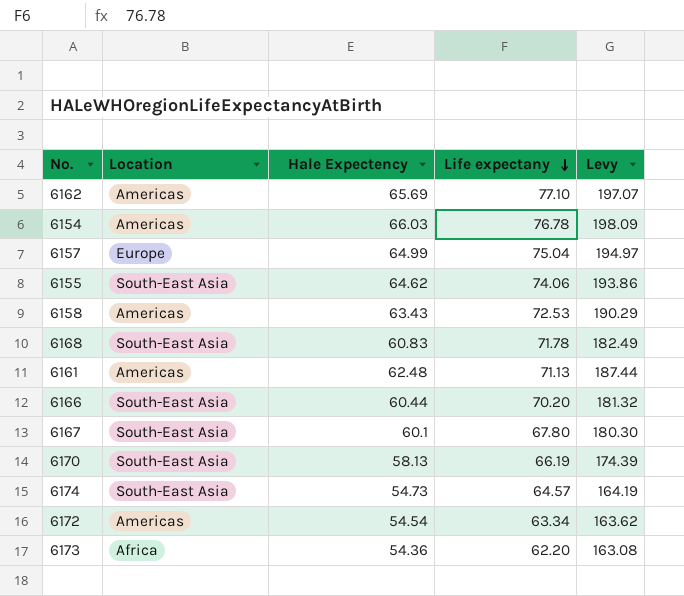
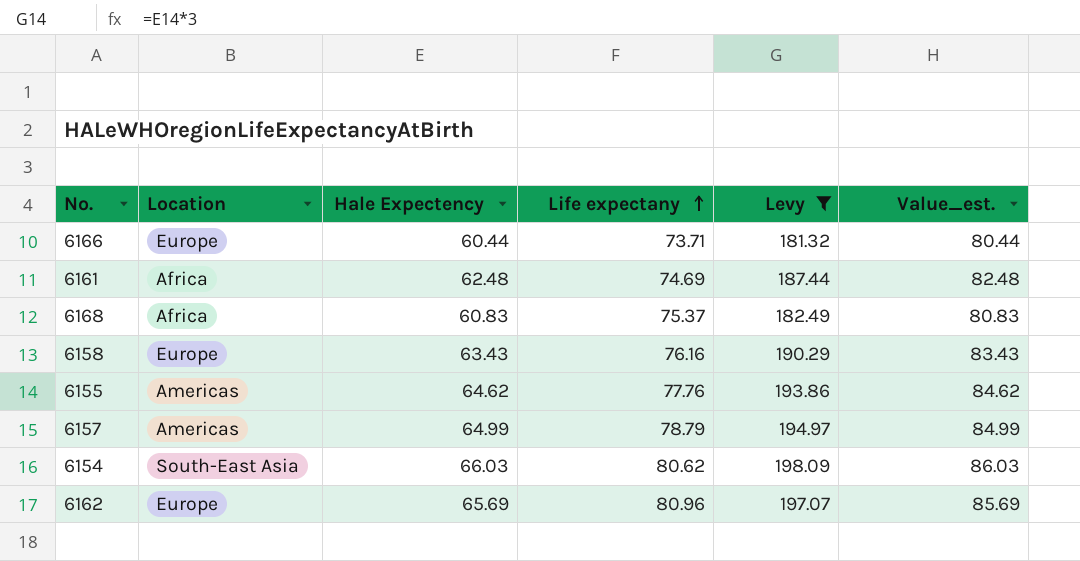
filter: none -> Levy >= 181.32
row order: Life expectany descending -> Life expectany ascending
column Value_est. | formula: none -> [Hale Expectency] + 20
6166 | Location: South-East Asia -> Europe
6166 | Life expectany: 70.20 -> 73.71
6161 | Location: Americas -> Africa
6161 | Life expectany: 71.13 -> 74.69
6168 | Location: South-East Asia -> Africa
6168 | Life expectany: 71.78 -> 75.37
6158 | Location: Americas -> Europe
6158 | Life expectany: 72.53 -> 76.16
6155 | Location: South-East Asia -> Americas
6155 | Life expectany: 74.06 -> 77.76
6157 | Location: Europe -> Americas
6157 | Life expectany: 75.04 -> 78.79
6154 | Location: Americas -> South-East Asia
6154 | Life expectany: 76.78 -> 80.62
6162 | Location: Americas -> Europe
6162 | Life expectany: 77.10 -> 80.96

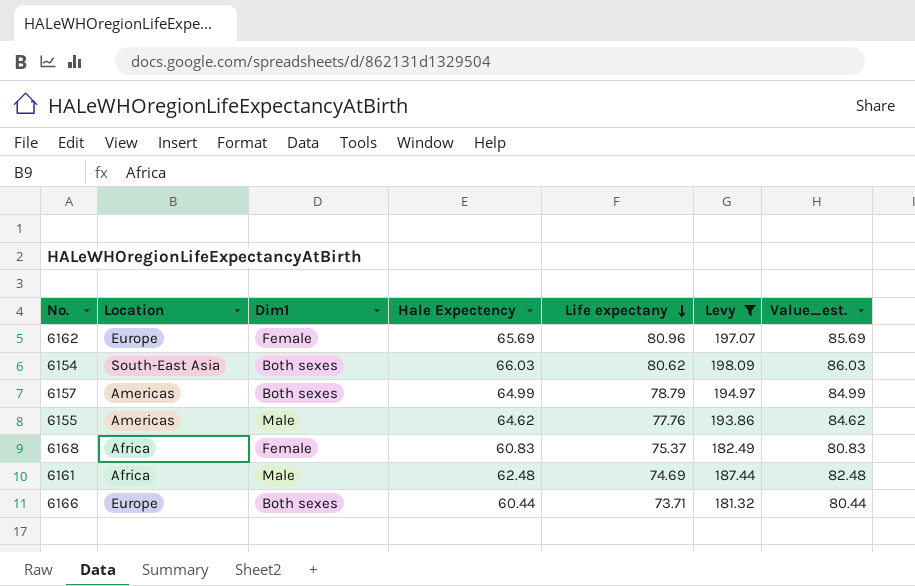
row order: Life expectany ascending -> Life expectany descending
column Dim1 | position: none -> 3
row 6158: Europe | 63.43 | 76.16 | 190.29 | 83.43 -> none

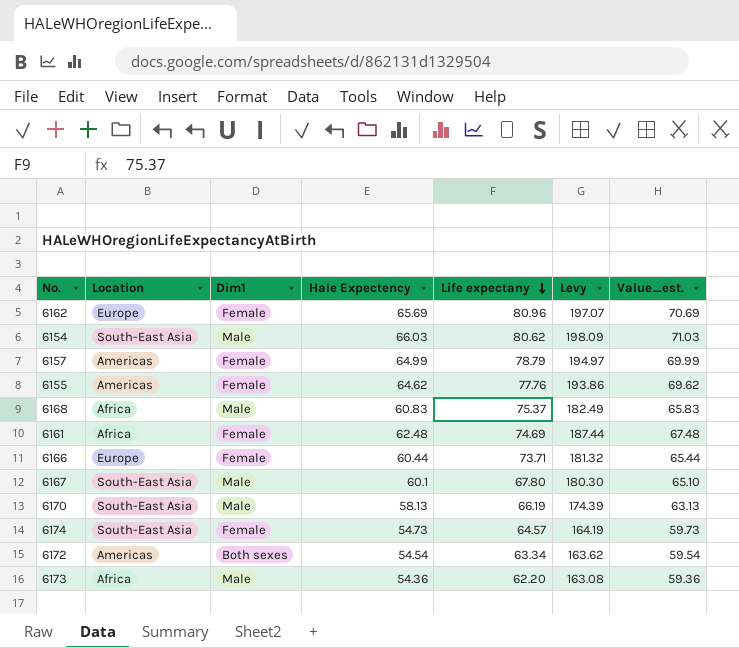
filter: Levy >= 181.32 -> none
column Value_est. | formula: [Hale Expectency] + 20 -> [Hale Expectency] + 5
6154 | Dim1: Both sexes -> Male
6157 | Dim1: Both sexes -> Female
6155 | Dim1: Male -> Female
6168 | Dim1: Female -> Male
6161 | Dim1: Male -> Female
6166 | Dim1: Both sexes -> Female

